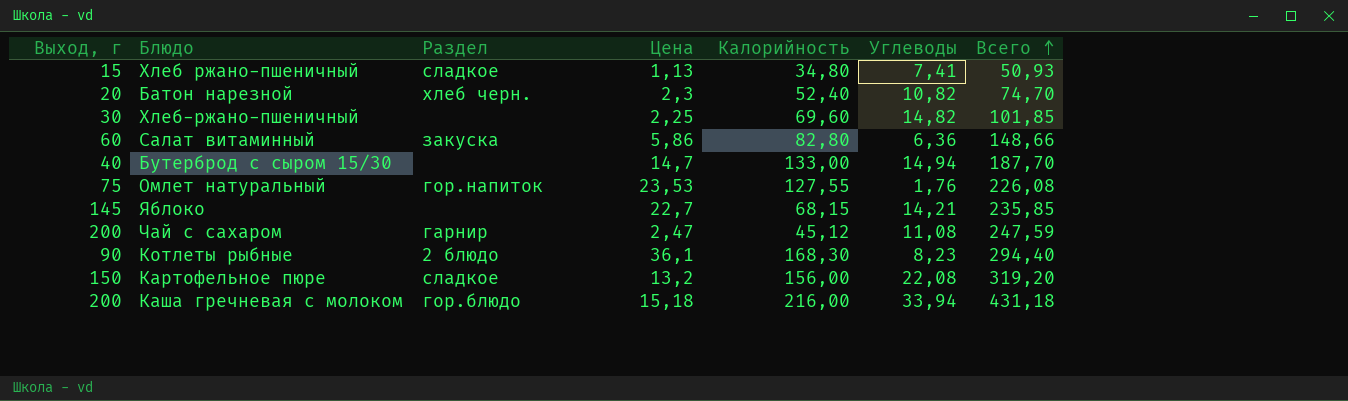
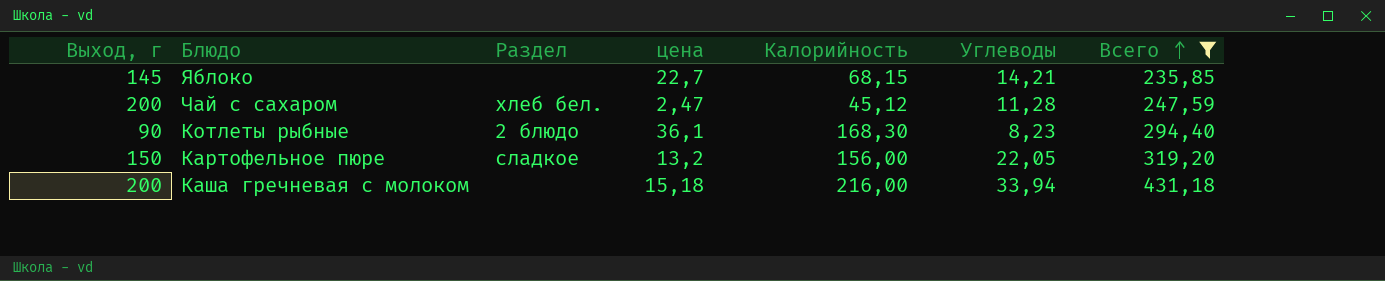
filter: none -> Всего >= 235,85
column name: Цена -> цена
Чай с сахаром | Раздел: гарнир -> хлеб бел.
Чай с сахаром | Углеводы: 11,08 -> 11,28
Картофельное пюре | Углеводы: 22,08 -> 22,05
Каша гречневая с молоком | Раздел: гор.блюдо -> none

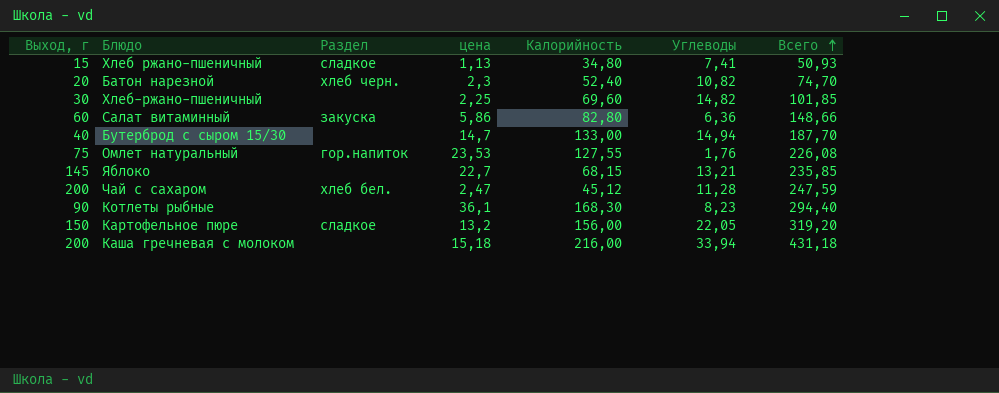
filter: Всего >= 235,85 -> none
Яблоко | Углеводы: 14,21 -> 13,21
Котлеты рыбные | Раздел: 2 блюдо -> none

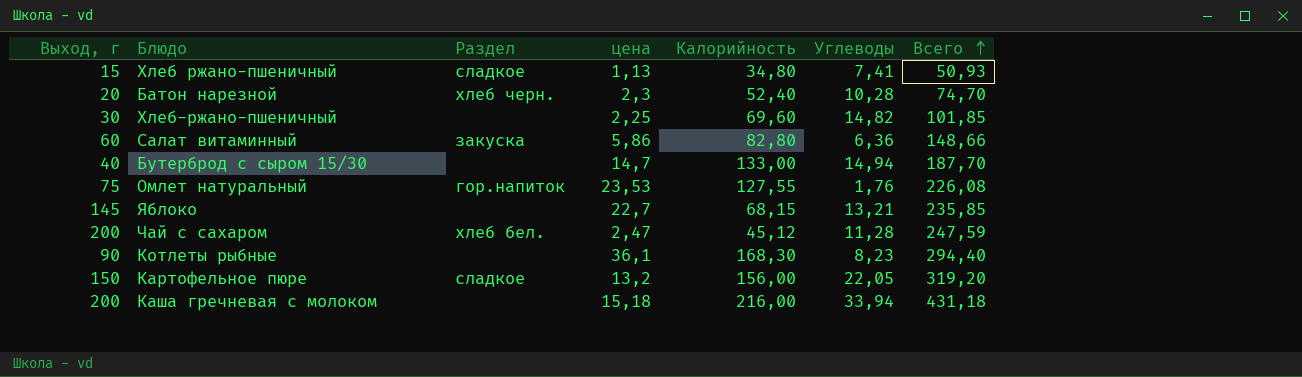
Батон нарезной | Углеводы: 10,82 -> 10,28

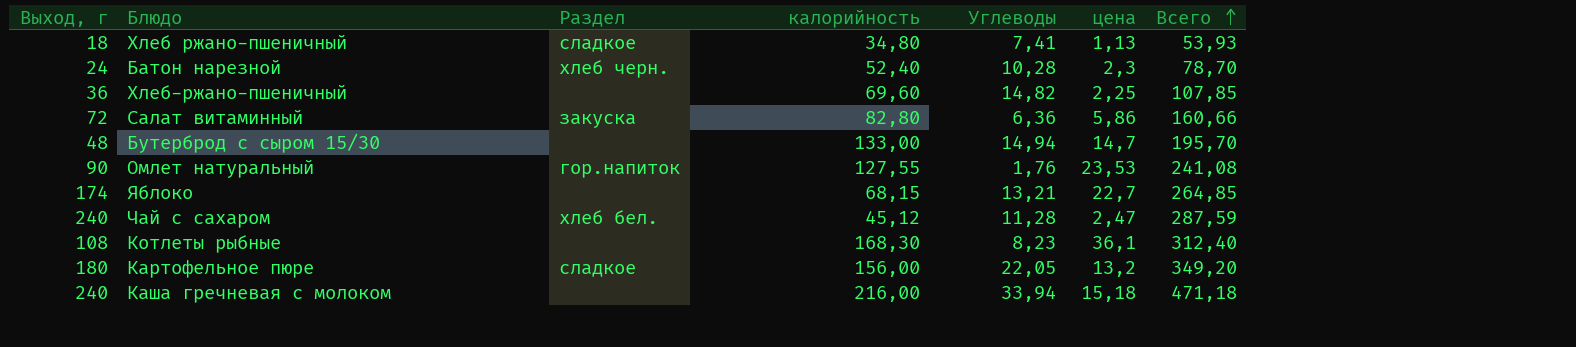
column name: Калорийность -> калорийность
column цена | position: 4 -> 6
Хлеб ржано-пшеничный | Выход, г: 15 -> 18
Хлеб ржано-пшеничный | Всего: 50,93 -> 53,93
Батон нарезной | Выход, г: 20 -> 24
Батон нарезной | Всего: 74,70 -> 78,70
Хлеб-ржано-пшеничный | Выход, г: 30 -> 36
Хлеб-ржано-пшеничный | Всего: 101,85 -> 107,85
Салат витаминный | Выход, г: 60 -> 72
Салат витаминный | Всего: 148,66 -> 160,66
Бутерброд с сыром 15/30 | Выход, г: 40 -> 48
Бутерброд с сыром 15/30 | Всего: 187,70 -> 195,70
Омлет натуральный | Выход, г: 75 -> 90
Омлет натуральный | Всего: 226,08 -> 241,08
Яблоко | Выход, г: 145 -> 174
Яблоко | Всего: 235,85 -> 264,85
Чай с сахаром | Выход, г: 200 -> 240
Чай с сахаром | Всего: 247,59 -> 287,59
Котлеты рыбные | Выход, г: 90 -> 108
Котлеты рыбные | Всего: 294,40 -> 312,40
Картофельное пюре | Выход, г: 150 -> 180
Картофельное пюре | Всего: 319,20 -> 349,20
Каша гречневая с молоком | Выход, г: 200 -> 240
Каша гречневая с молоком | Всего: 431,18 -> 471,18

